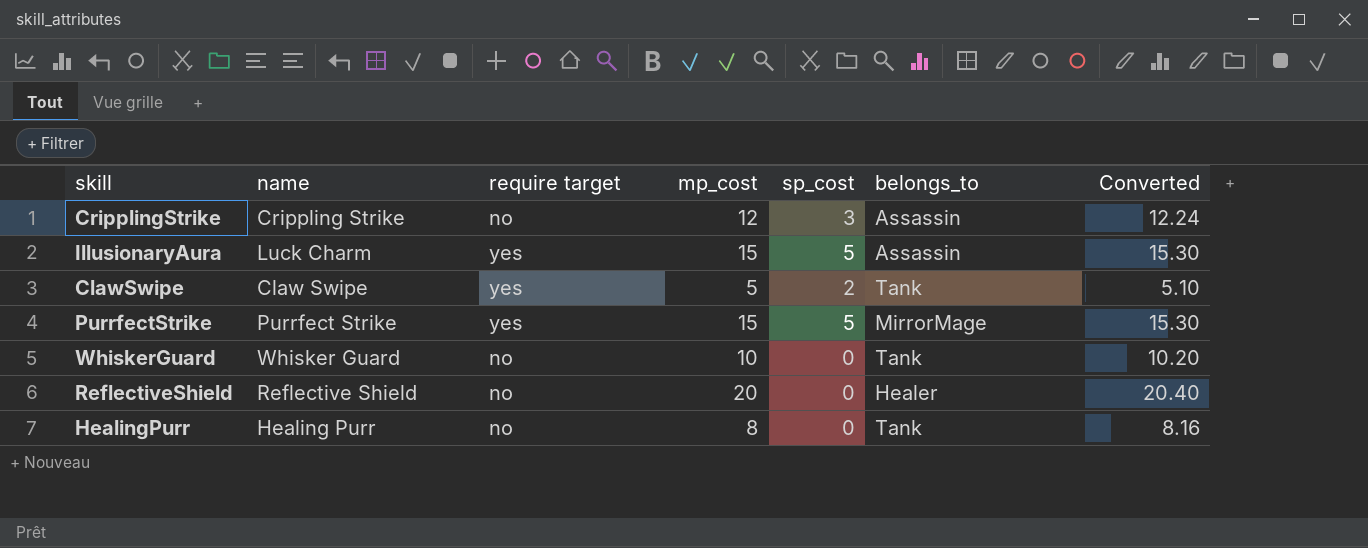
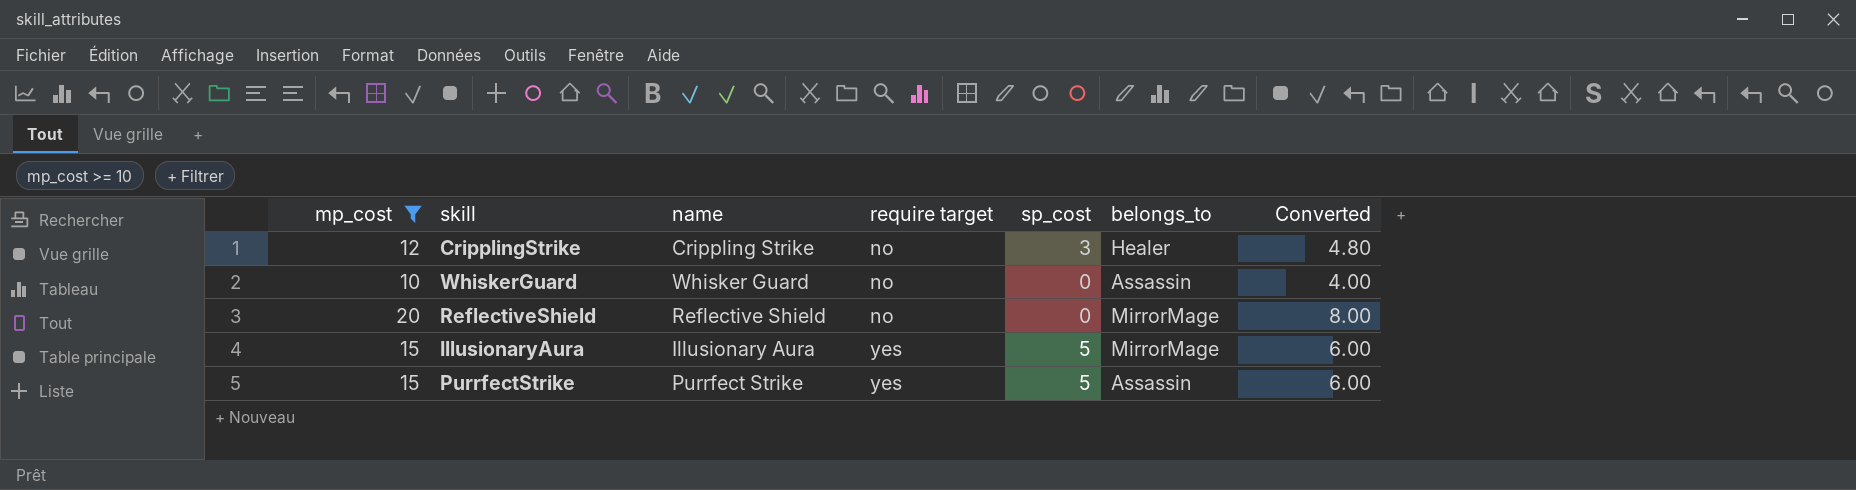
filter: none -> mp_cost >= 10
row order: none -> require target ascending
column mp_cost | position: 4 -> 1
column Converted | formula: [mp_cost] * 1.02 -> [mp_cost] * 0.4
CripplingStrike | belongs_to: Assassin -> Healer
WhiskerGuard | belongs_to: Tank -> Assassin
ReflectiveShield | belongs_to: Healer -> MirrorMage
IllusionaryAura | name: Luck Charm -> Illusionary Aura
IllusionaryAura | belongs_to: Assassin -> MirrorMage
PurrfectStrike | belongs_to: MirrorMage -> Assassin

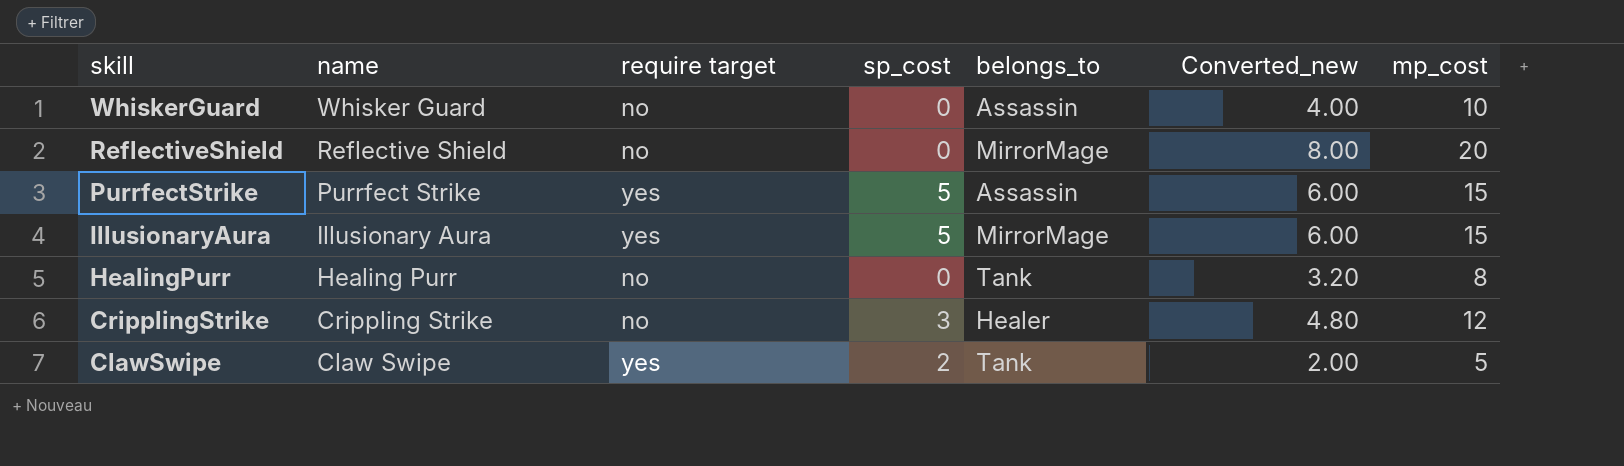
filter: mp_cost >= 10 -> none
row order: require target ascending -> skill descending
column name: Converted -> Converted_new
column mp_cost | position: 1 -> 7

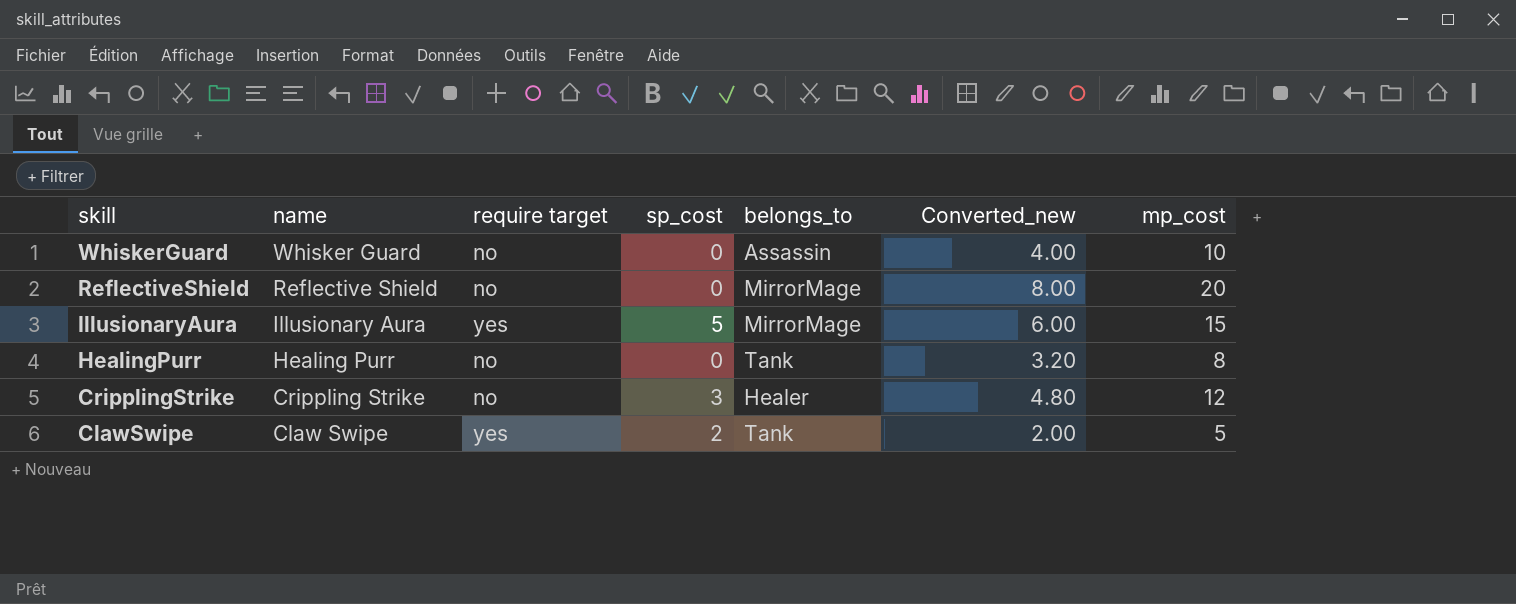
row PurrfectStrike: Purrfect Strike | yes | 5 | Assassin | 6.00 | 15 -> none

